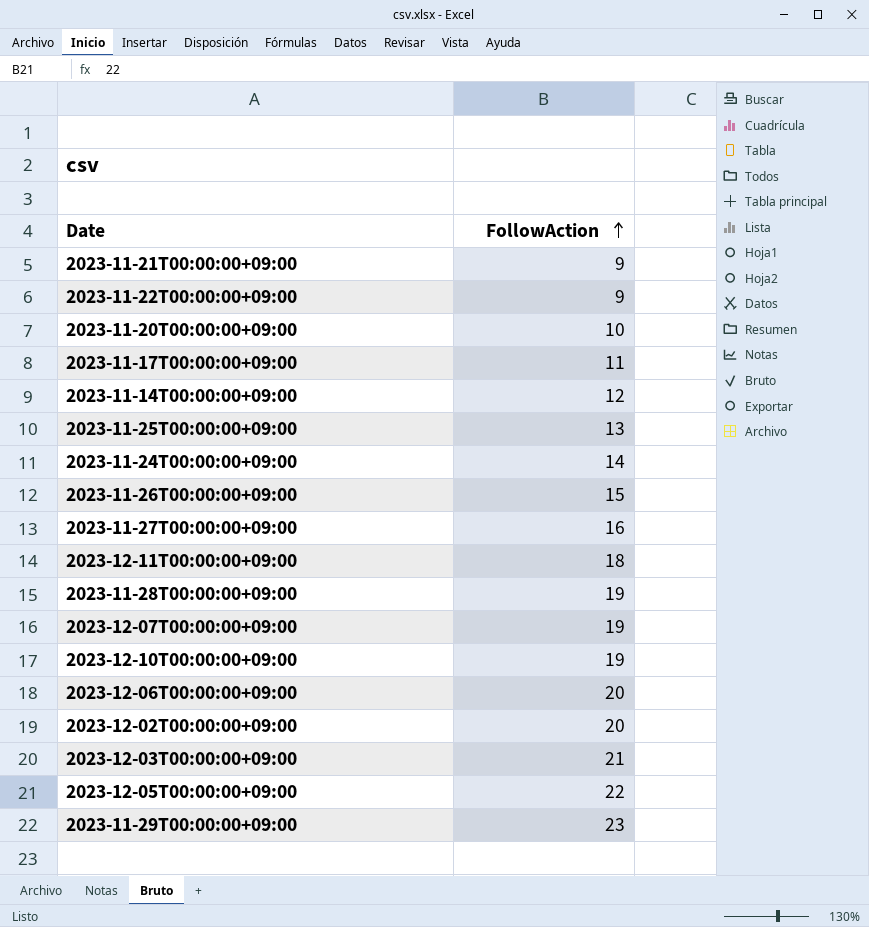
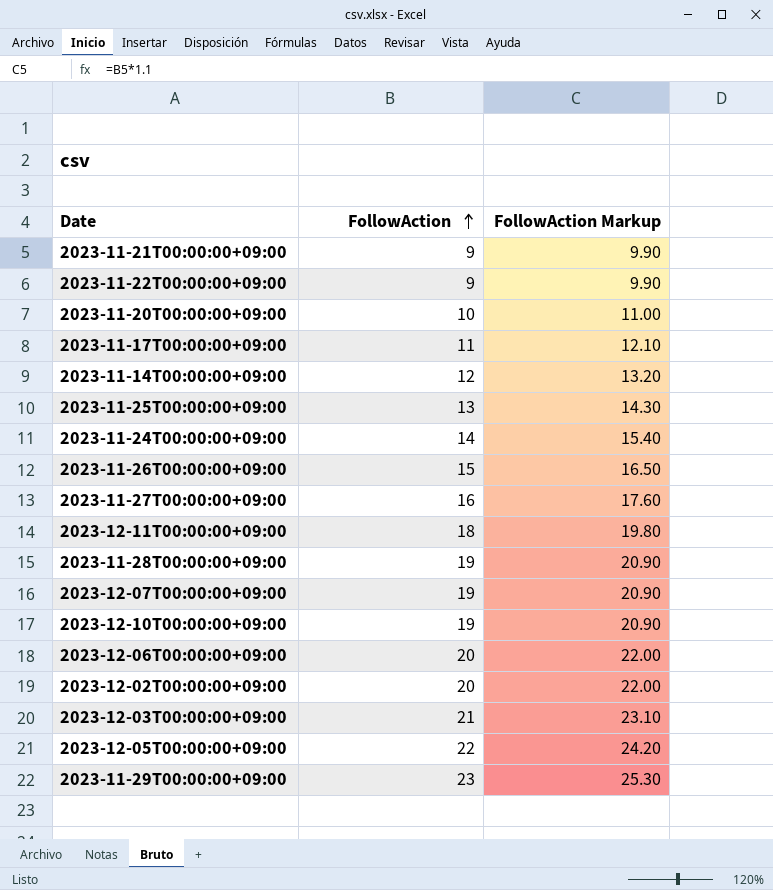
column FollowAction Markup | formula: none -> [FollowAction] * 1.1

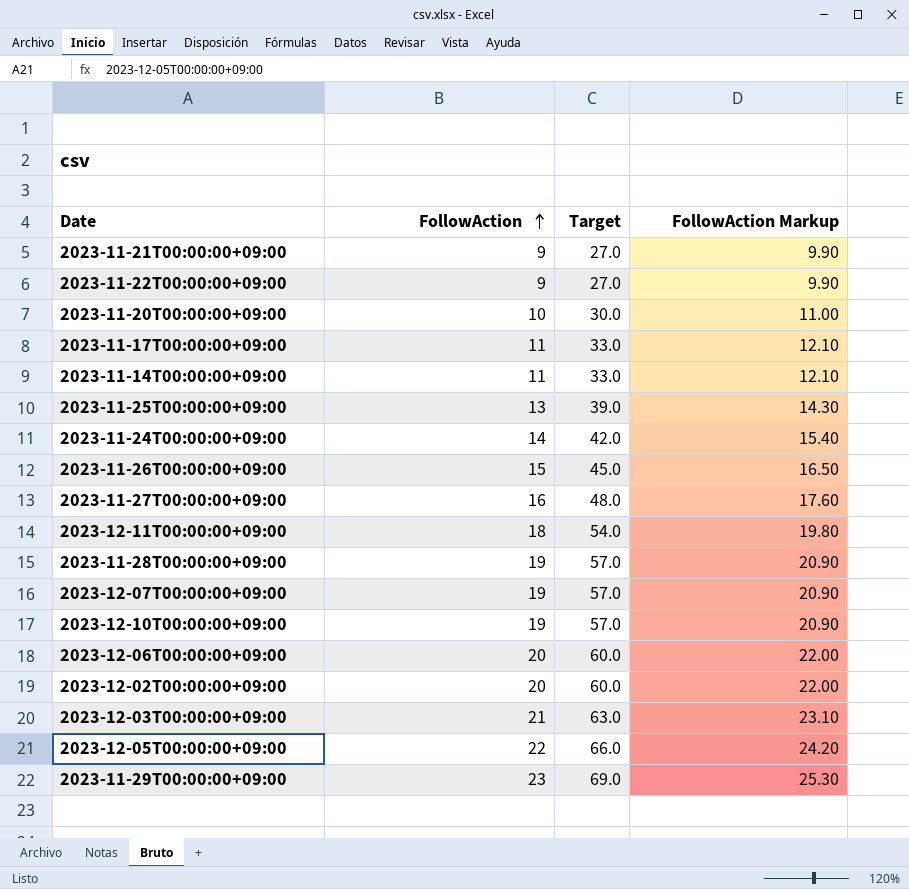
column Target | formula: none -> [FollowAction] * 3
2023-11-14T00:00:00+09:00 | FollowAction: 12 -> 11
2023-11-14T00:00:00+09:00 | FollowAction Markup: 13.20 -> 12.10

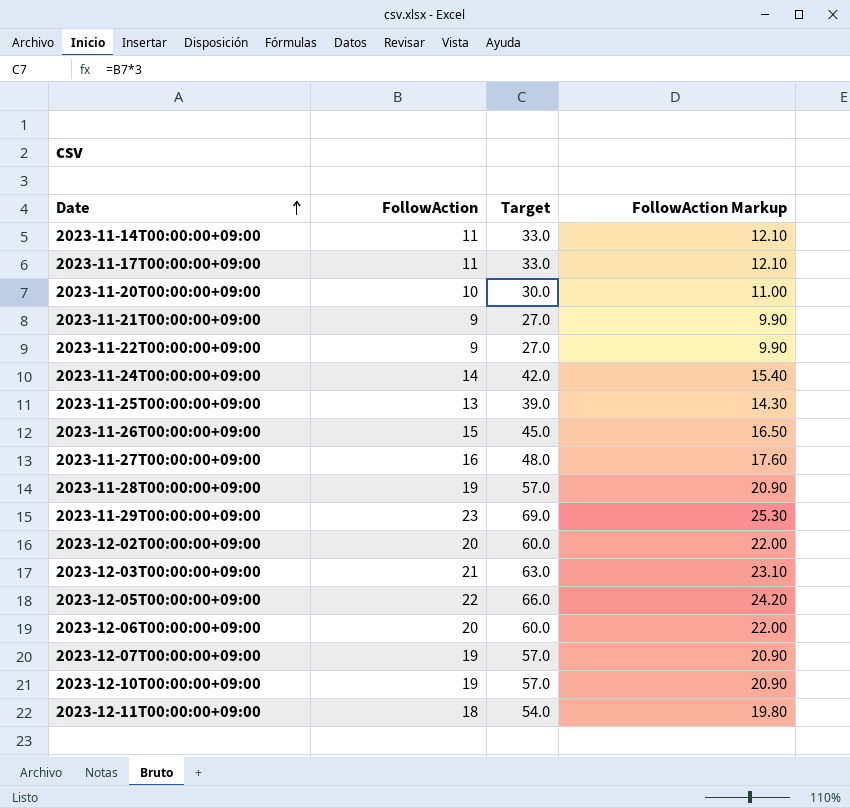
row order: FollowAction ascending -> Date ascending

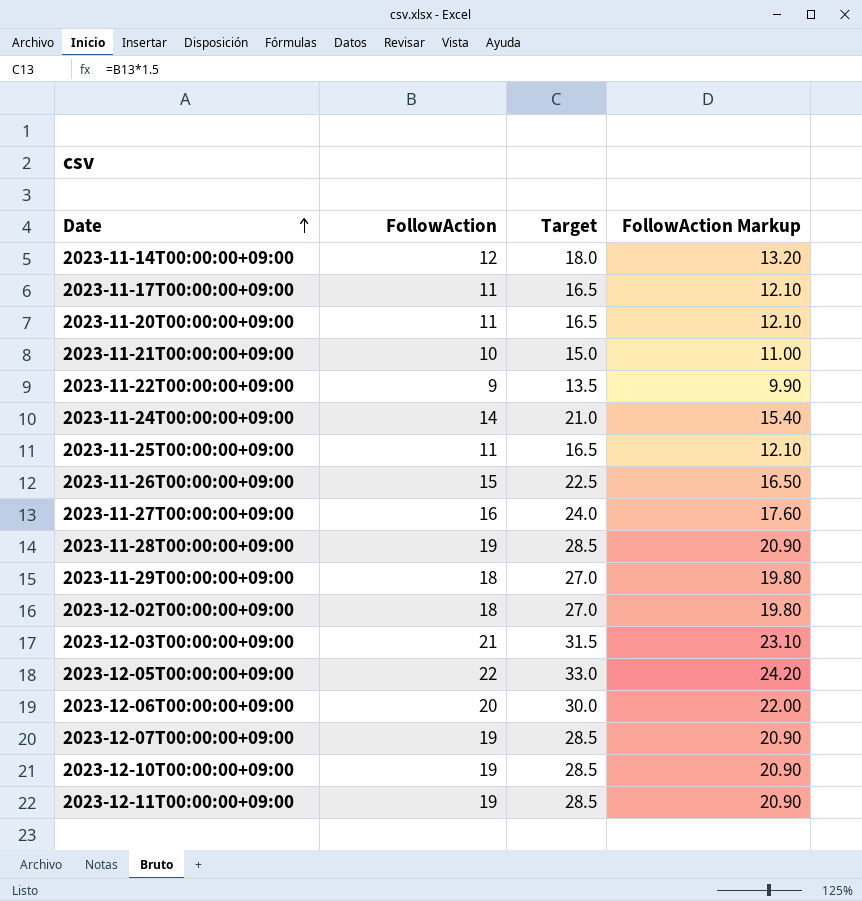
column Target | formula: [FollowAction] * 3 -> [FollowAction] * 1.5
2023-11-14T00:00:00+09:00 | FollowAction: 11 -> 12
2023-11-14T00:00:00+09:00 | FollowAction Markup: 12.10 -> 13.20
2023-11-20T00:00:00+09:00 | FollowAction: 10 -> 11
2023-11-20T00:00:00+09:00 | FollowAction Markup: 11.00 -> 12.10
2023-11-21T00:00:00+09:00 | FollowAction: 9 -> 10
2023-11-21T00:00:00+09:00 | FollowAction Markup: 9.90 -> 11.00
2023-11-25T00:00:00+09:00 | FollowAction: 13 -> 11
2023-11-25T00:00:00+09:00 | FollowAction Markup: 14.30 -> 12.10
2023-11-29T00:00:00+09:00 | FollowAction: 23 -> 18
2023-11-29T00:00:00+09:00 | FollowAction Markup: 25.30 -> 19.80
2023-12-02T00:00:00+09:00 | FollowAction: 20 -> 18
2023-12-02T00:00:00+09:00 | FollowAction Markup: 22.00 -> 19.80
2023-12-11T00:00:00+09:00 | FollowAction: 18 -> 19
2023-12-11T00:00:00+09:00 | FollowAction Markup: 19.80 -> 20.90

